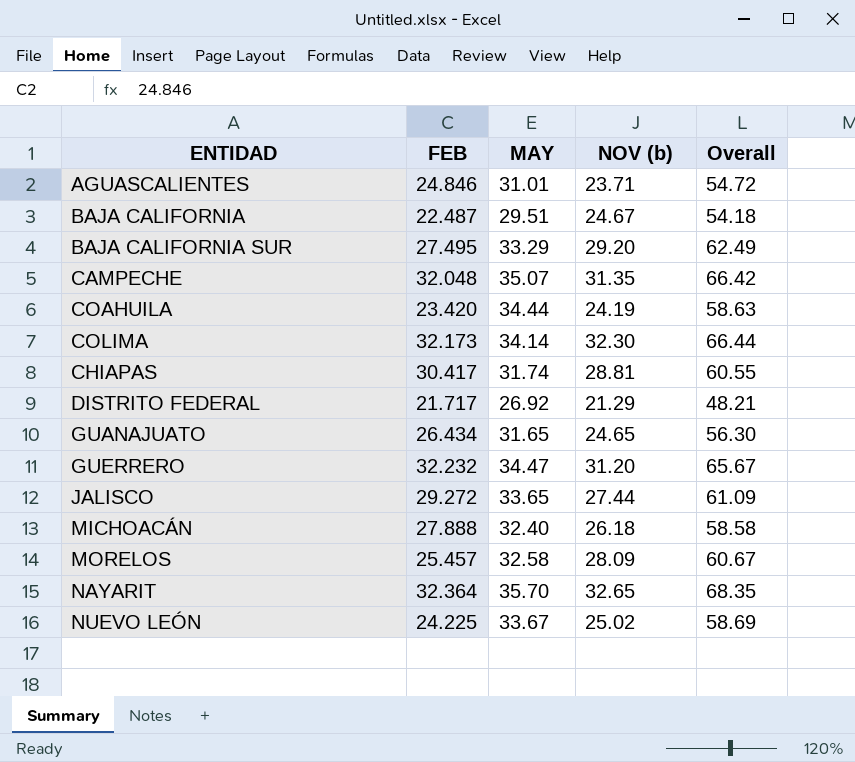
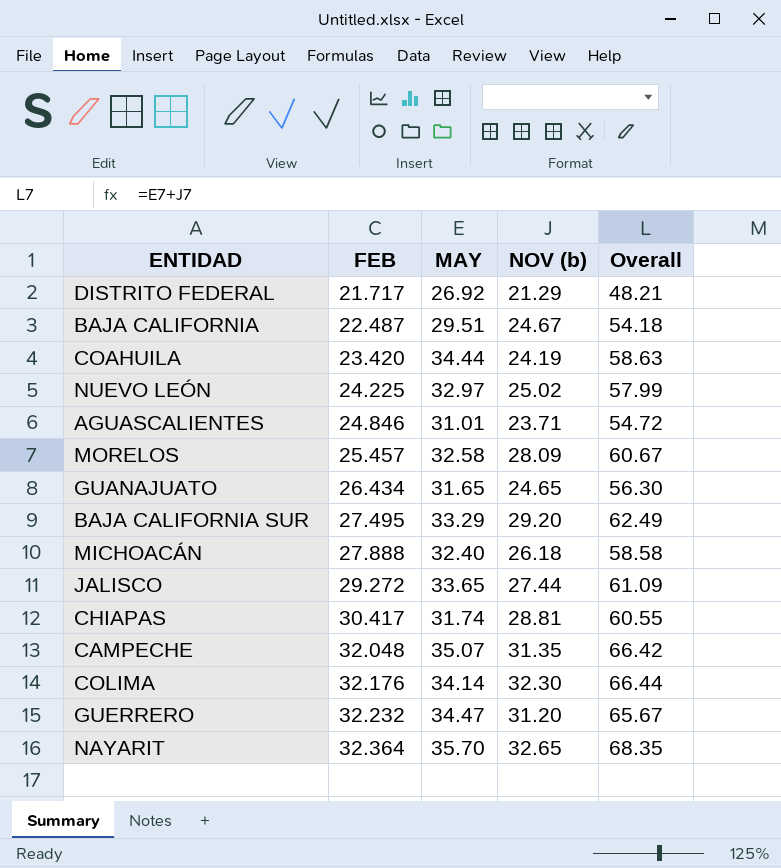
row order: none -> FEB ascending
NUEVO LEÓN | MAY: 33.67 -> 32.97
NUEVO LEÓN | Overall: 58.69 -> 57.99
COLIMA | FEB: 32.173 -> 32.176

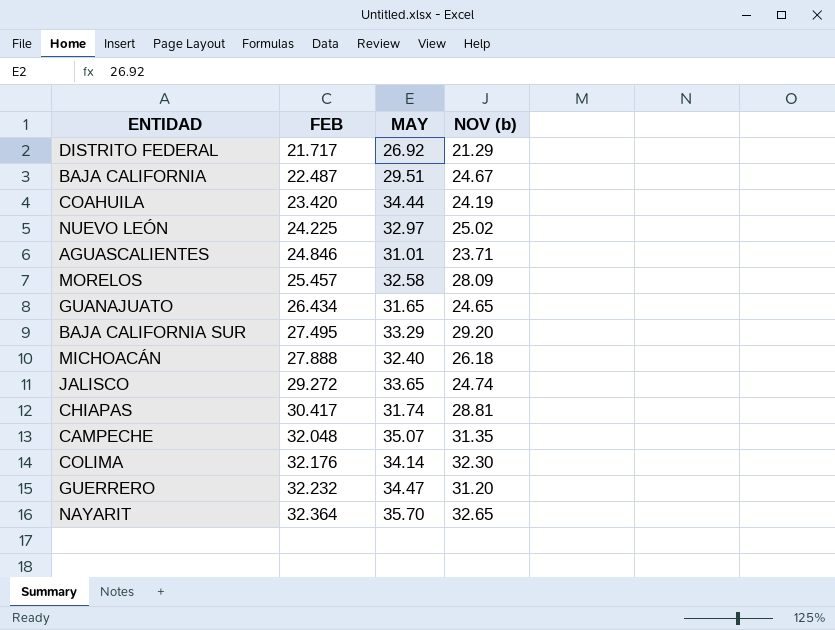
column Overall | formula: [MAY] + [NOV (b)] -> none
JALISCO | NOV (b): 27.44 -> 24.74

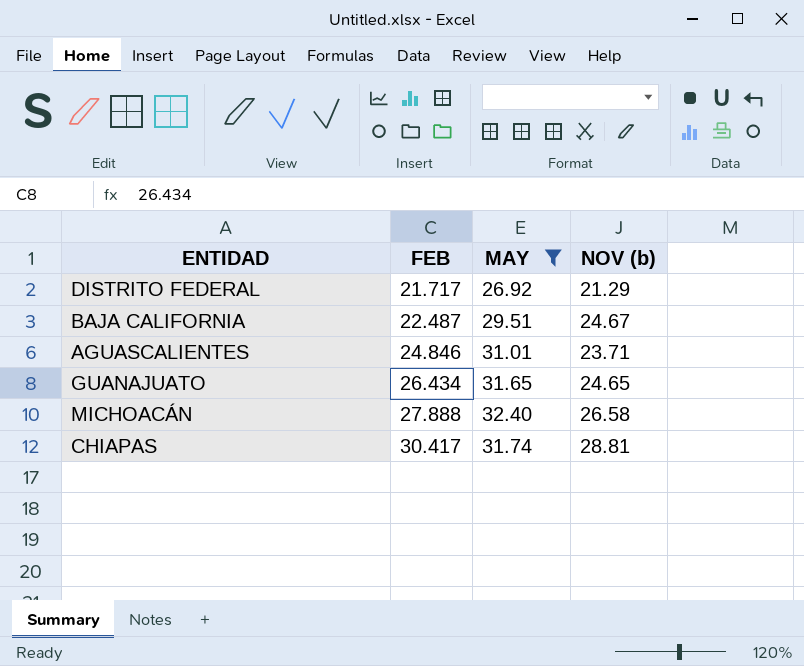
filter: none -> MAY <= 32.40
MICHOACÁN | NOV (b): 26.18 -> 26.58

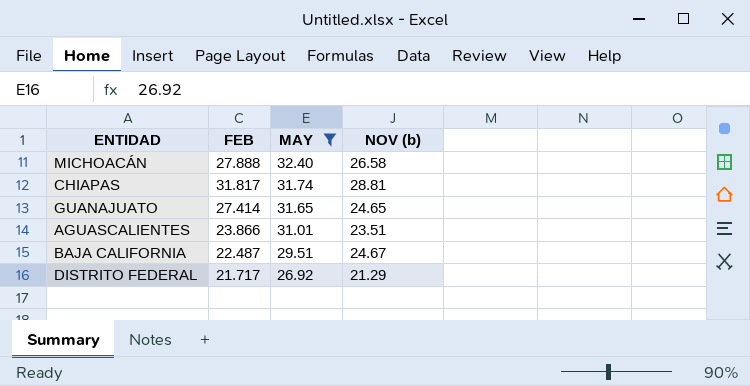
row order: FEB ascending -> MAY descending
CHIAPAS | FEB: 30.417 -> 31.817
GUANAJUATO | FEB: 26.434 -> 27.414
AGUASCALIENTES | FEB: 24.846 -> 23.866
AGUASCALIENTES | NOV (b): 23.71 -> 23.51

